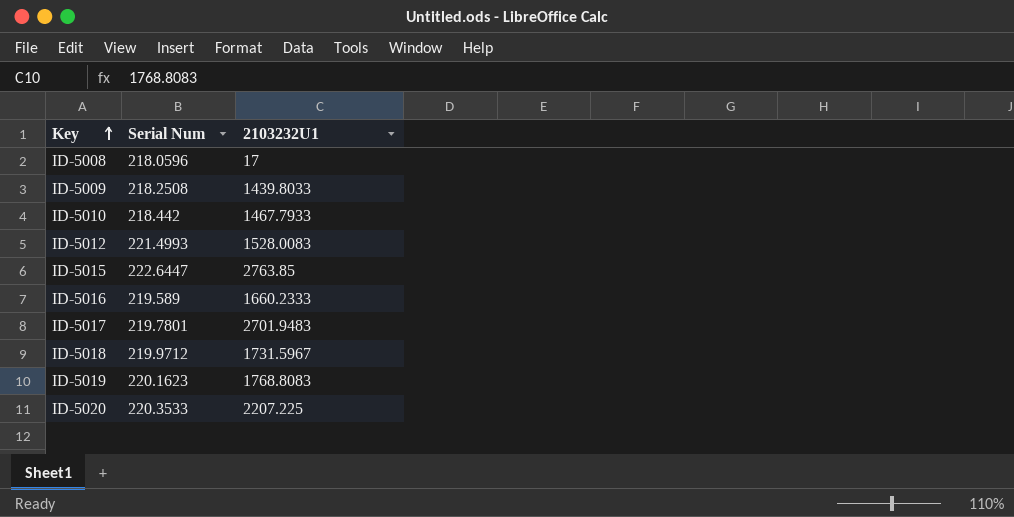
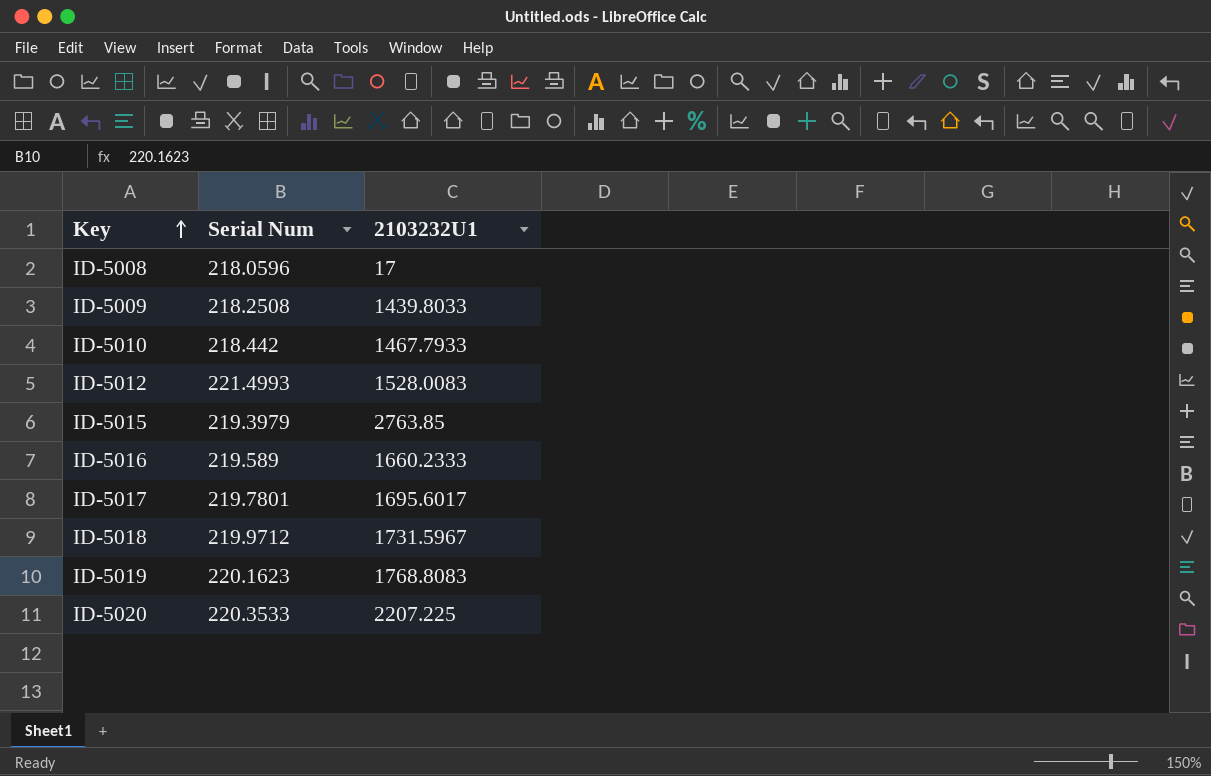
ID-5015 | Serial Num: 222.6447 -> 219.3979
ID-5017 | 2103232U1: 2701.9483 -> 1695.6017

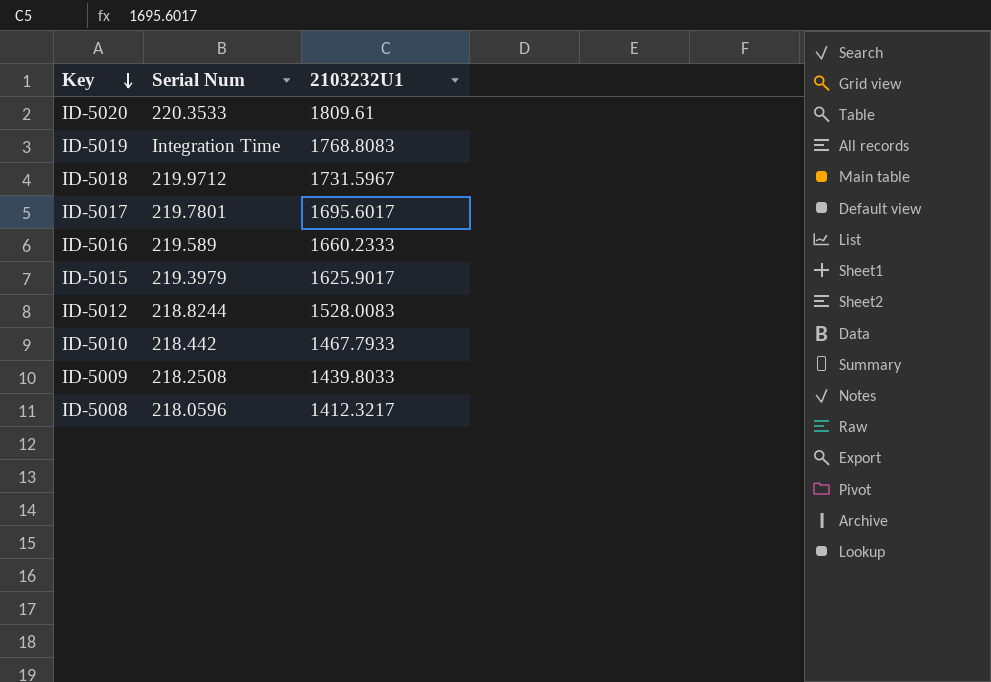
row order: Key ascending -> Key descending
ID-5020 | 2103232U1: 2207.225 -> 1809.61
ID-5019 | Serial Num: 220.1623 -> Integration Time
ID-5015 | 2103232U1: 2763.85 -> 1625.9017
ID-5012 | Serial Num: 221.4993 -> 218.8244
ID-5008 | 2103232U1: 17 -> 1412.3217

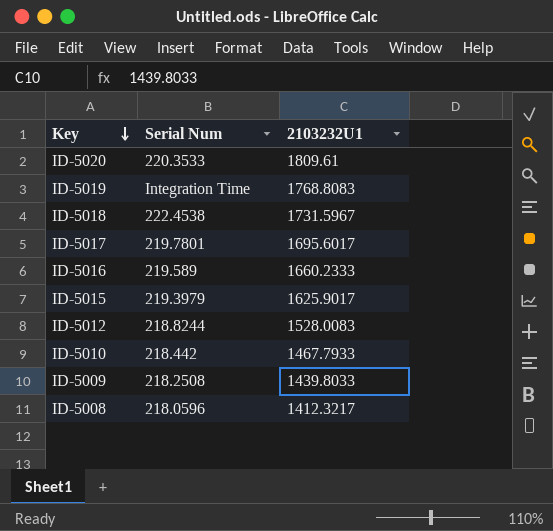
ID-5018 | Serial Num: 219.9712 -> 222.4538

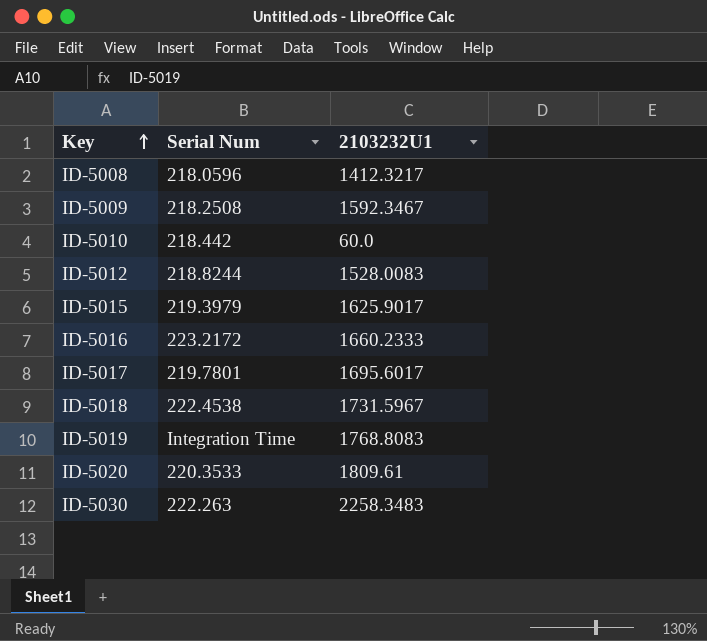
row order: Key descending -> Key ascending
ID-5009 | 2103232U1: 1439.8033 -> 1592.3467
ID-5010 | 2103232U1: 1467.7933 -> 60.0
ID-5016 | Serial Num: 219.589 -> 223.2172
row ID-5030: none -> 222.263 | 2258.3483

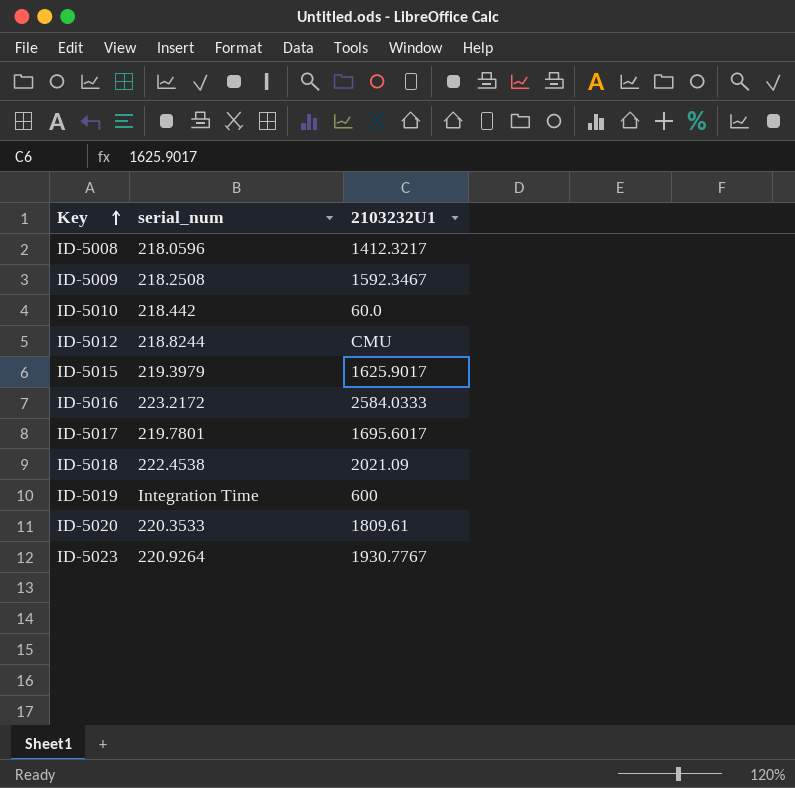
column name: Serial Num -> serial_num
row ID-5030: 222.263 | 2258.3483 -> none
ID-5012 | 2103232U1: 1528.0083 -> CMU
ID-5016 | 2103232U1: 1660.2333 -> 2584.0333
ID-5018 | 2103232U1: 1731.5967 -> 2021.09
ID-5019 | 2103232U1: 1768.8083 -> 600
row ID-5023: none -> 220.9264 | 1930.7767

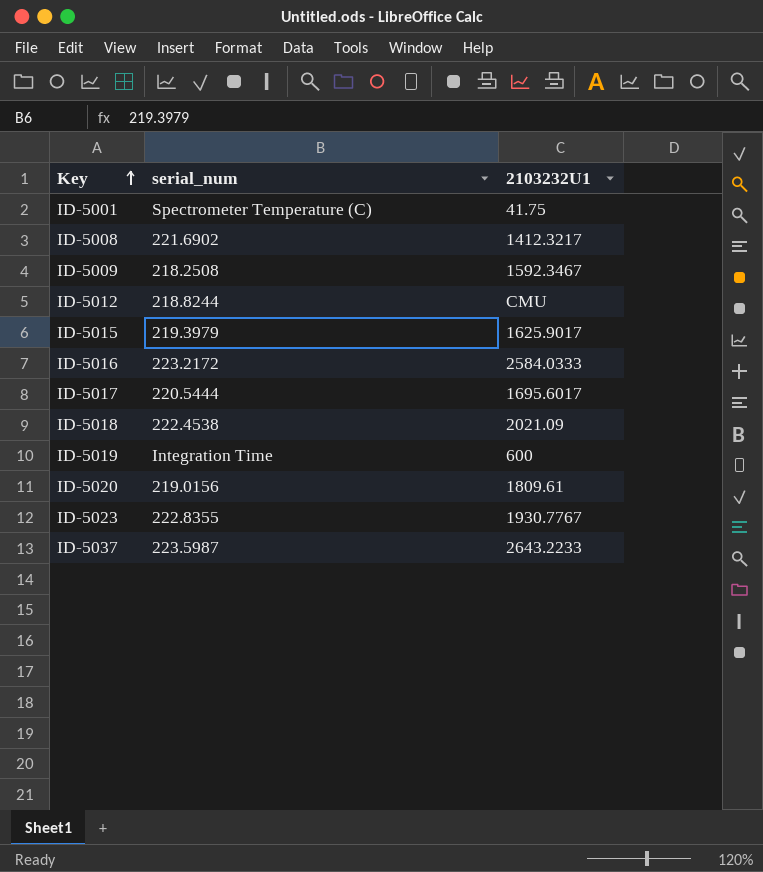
row ID-5010: 218.442 | 60.0 -> none
row ID-5001: none -> Spectrometer Temperature (C) | 41.75
ID-5008 | serial_num: 218.0596 -> 221.6902
ID-5017 | serial_num: 219.7801 -> 220.5444
ID-5020 | serial_num: 220.3533 -> 219.0156
ID-5023 | serial_num: 220.9264 -> 222.8355
row ID-5037: none -> 223.5987 | 2643.2233

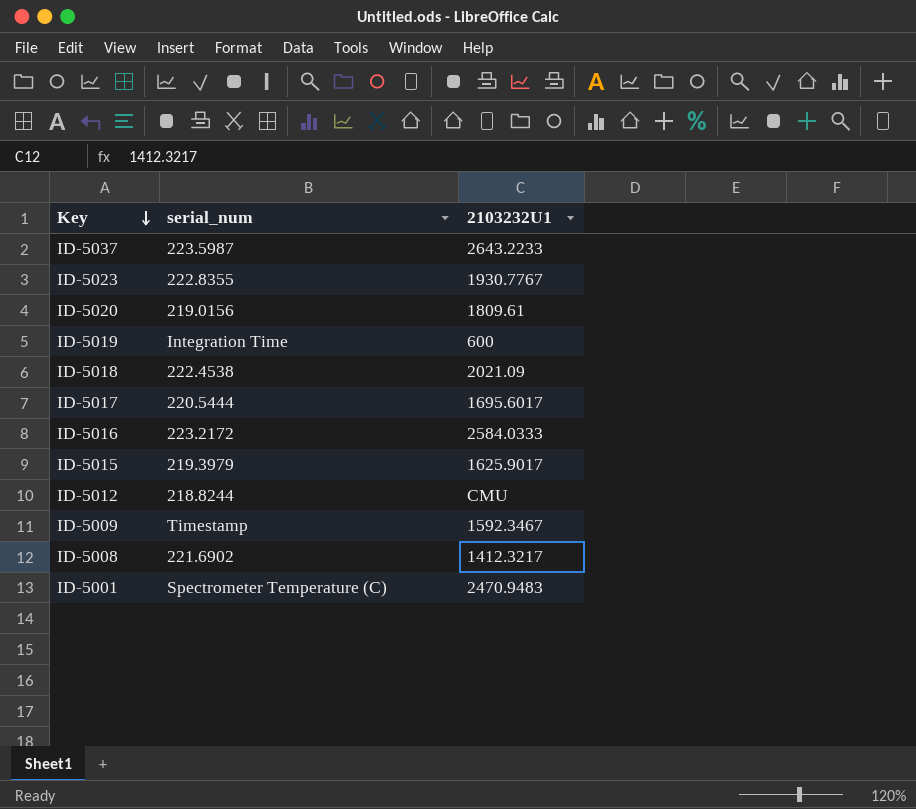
row order: Key ascending -> Key descending
ID-5009 | serial_num: 218.2508 -> Timestamp
ID-5001 | 2103232U1: 41.75 -> 2470.9483

